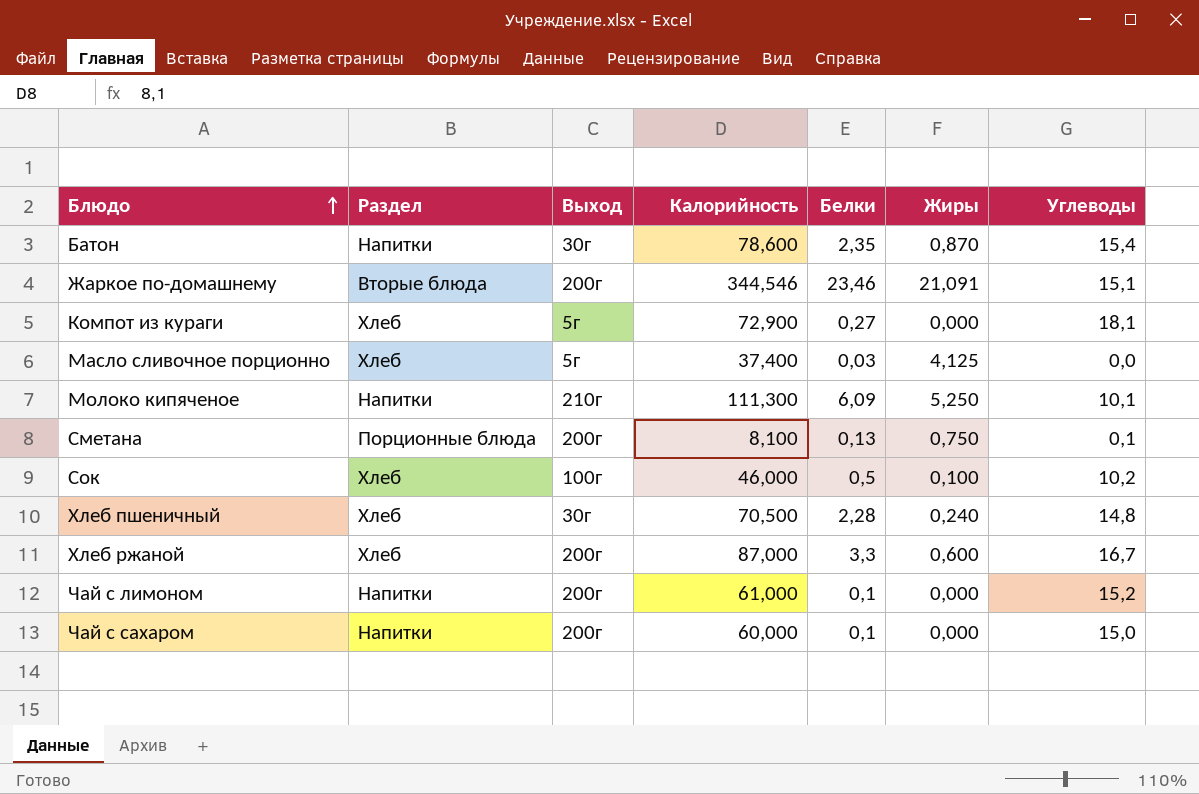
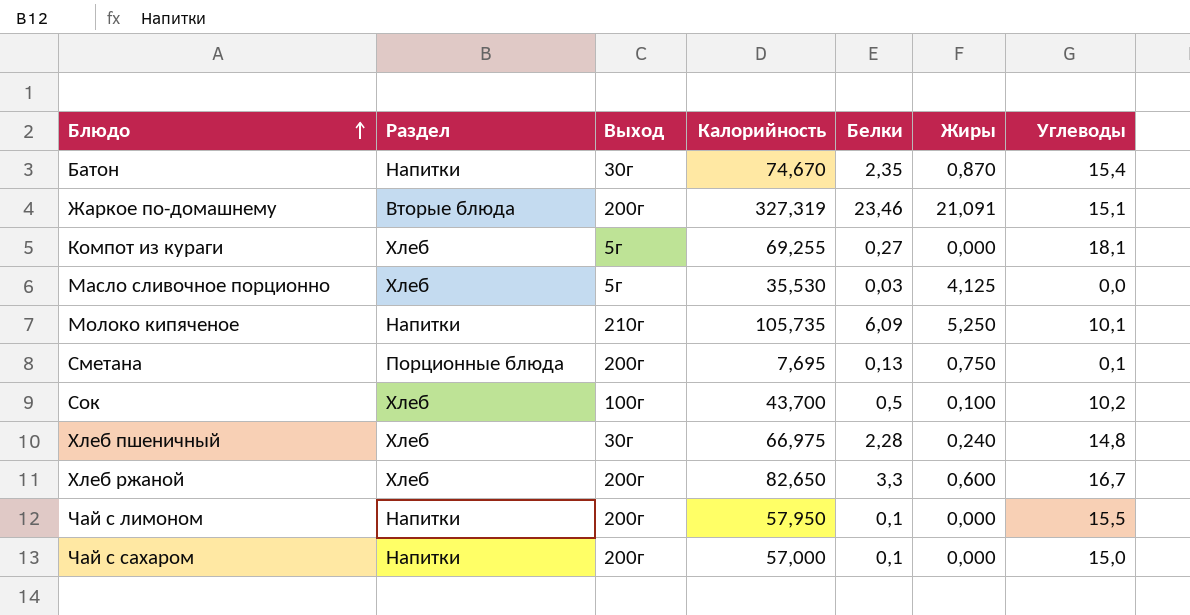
Батон | Калорийность: 78,600 -> 74,670
Жаркое по-домашнему | Калорийность: 344,546 -> 327,319
Компот из кураги | Калорийность: 72,900 -> 69,255
Масло сливочное порционно | Калорийность: 37,400 -> 35,530
Молоко кипяченое | Калорийность: 111,300 -> 105,735
Сметана | Калорийность: 8,100 -> 7,695
Сок | Калорийность: 46,000 -> 43,700
Хлеб пшеничный | Калорийность: 70,500 -> 66,975
Хлеб ржаной | Калорийность: 87,000 -> 82,650
Чай с лимоном | Калорийность: 61,000 -> 57,950
Чай с лимоном | Углеводы: 15,2 -> 15,5
Чай с сахаром | Калорийность: 60,000 -> 57,000

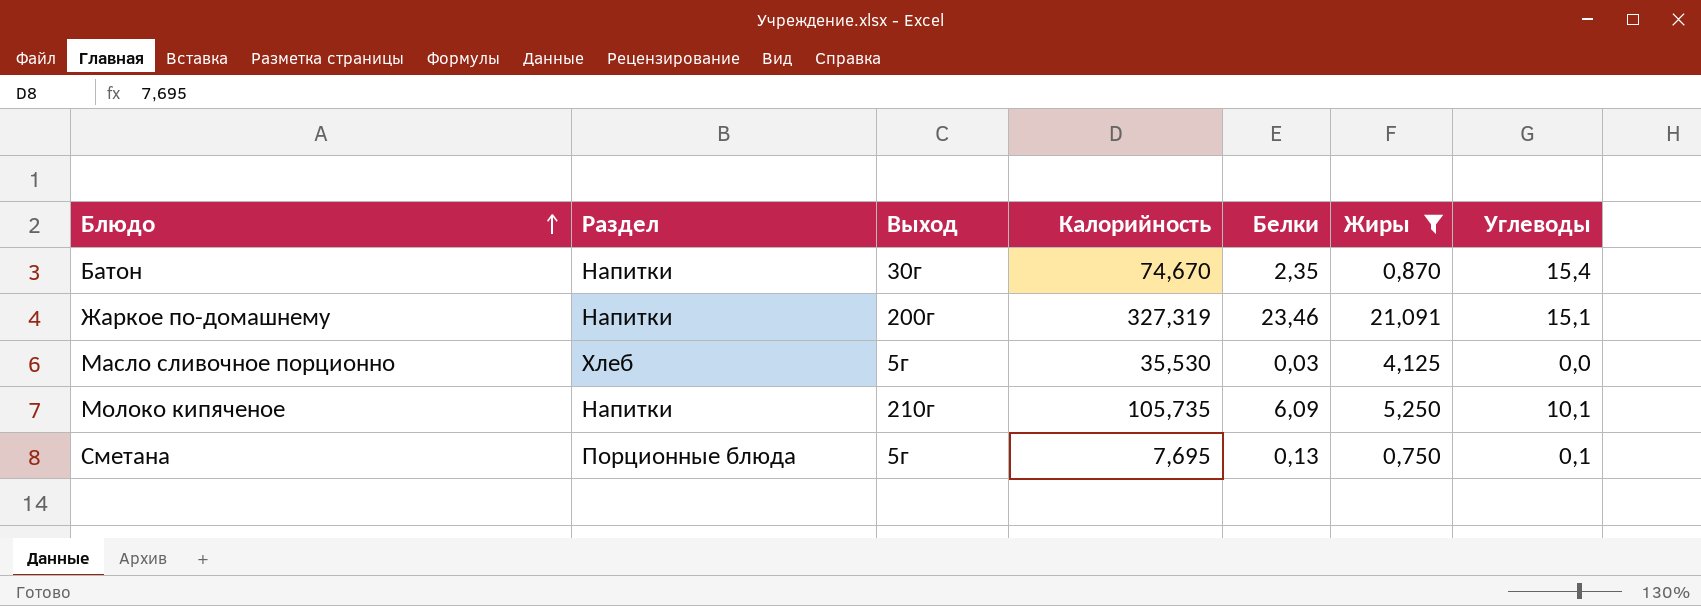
filter: none -> Жиры >= 0,750
Жаркое по-домашнему | Раздел: Вторые блюда -> Напитки
Сметана | Выход: 200г -> 5г

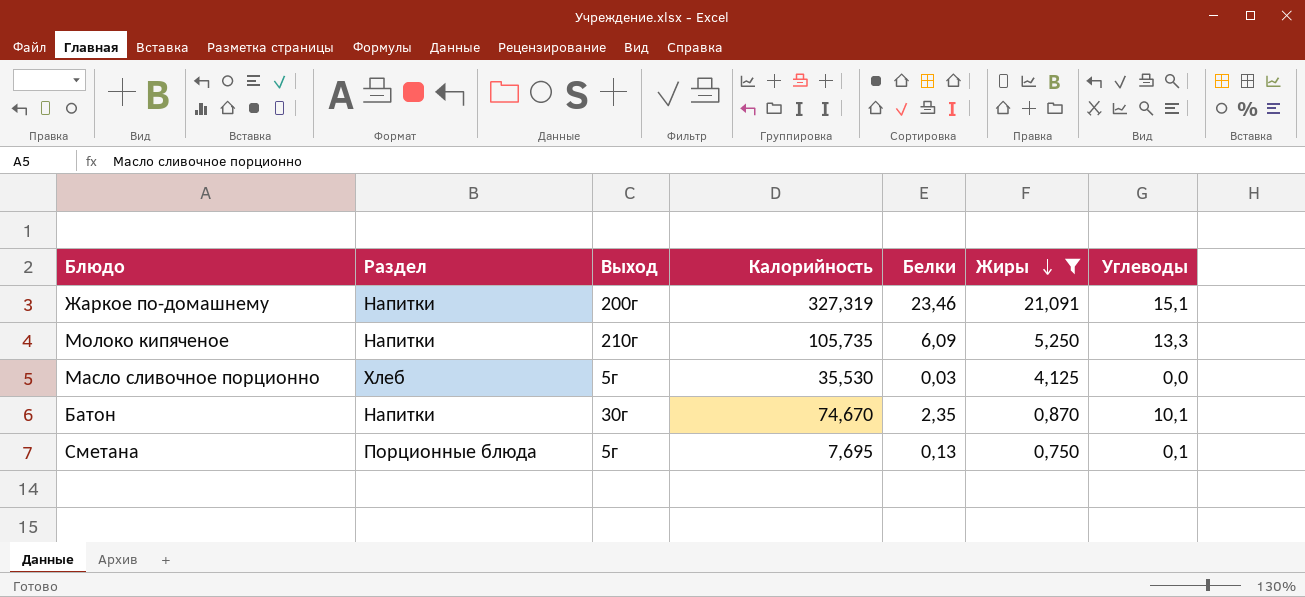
row order: Блюдо ascending -> Жиры descending
Молоко кипяченое | Углеводы: 10,1 -> 13,3
Батон | Углеводы: 15,4 -> 10,1

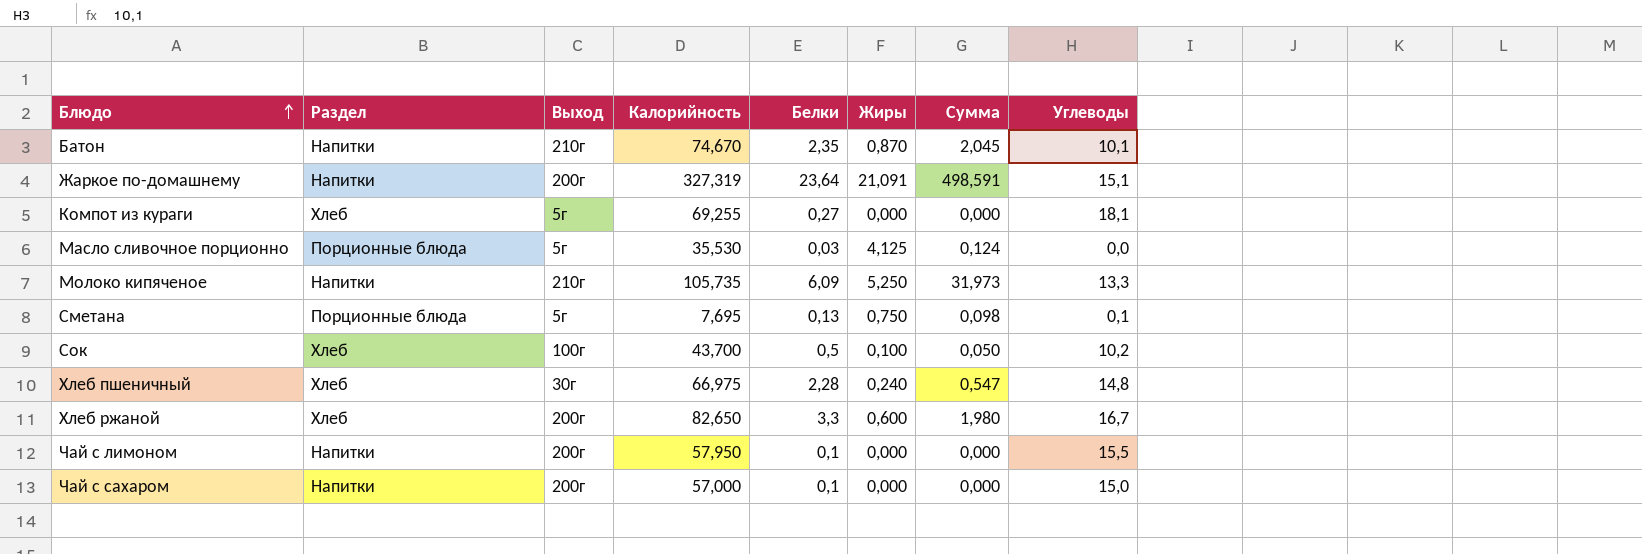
filter: Жиры >= 0,750 -> none
row order: Жиры descending -> Блюдо ascending
column Сумма | formula: none -> [Белки] * [Жиры]
Батон | Выход: 30г -> 210г
Жаркое по-домашнему | Белки: 23,46 -> 23,64
Масло сливочное порционно | Раздел: Хлеб -> Порционные блюда

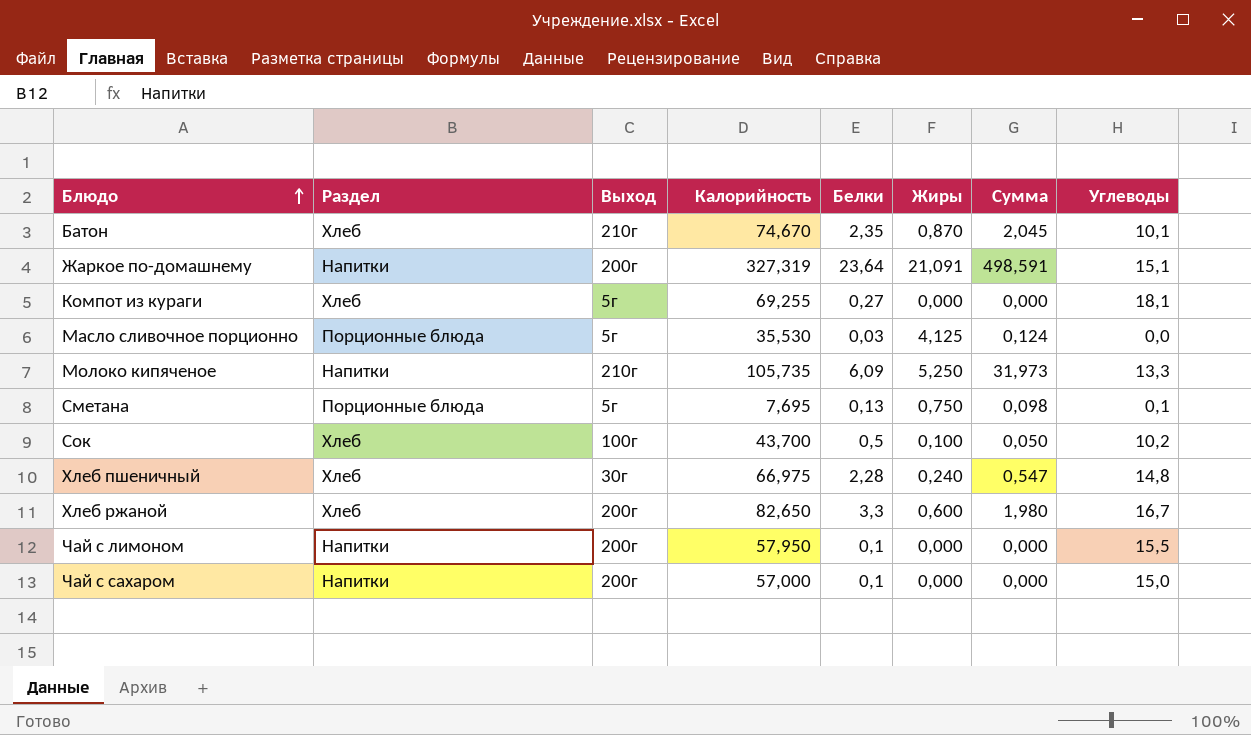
Батон | Раздел: Напитки -> Хлеб

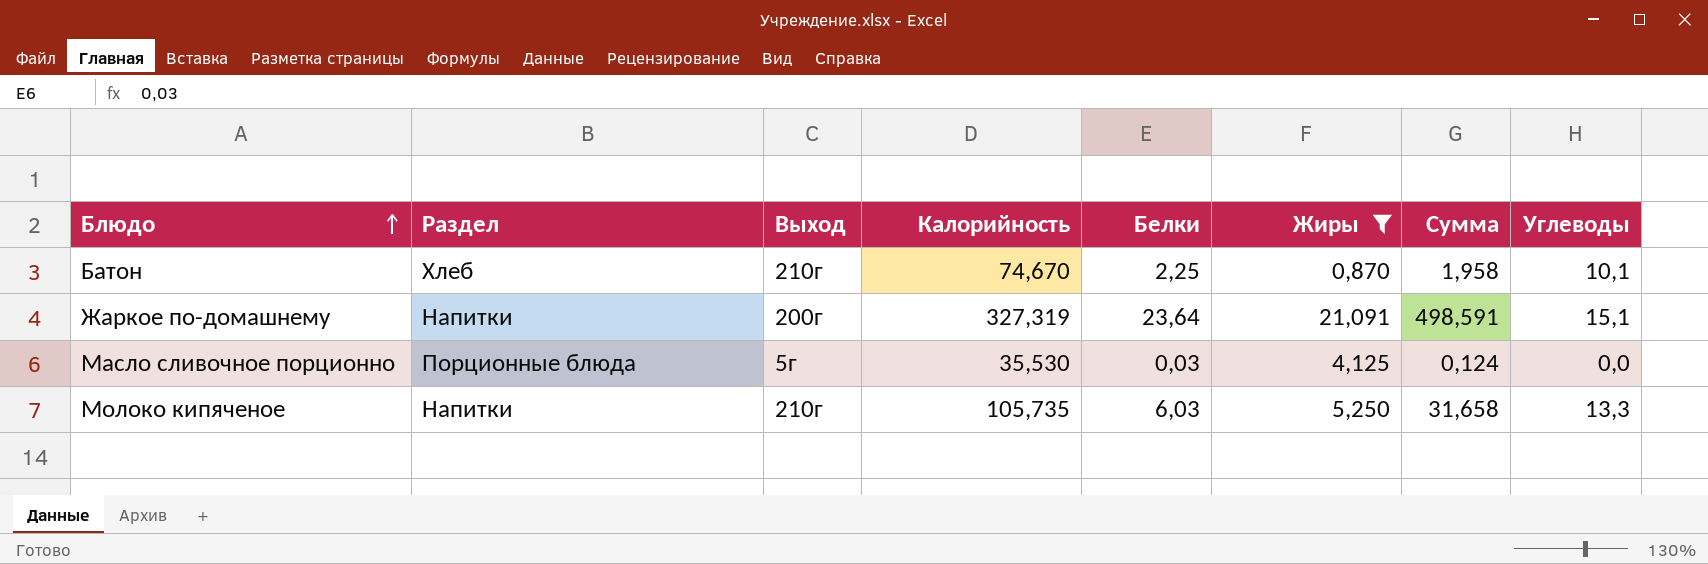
filter: none -> Жиры >= 0,870
Батон | Белки: 2,35 -> 2,25
Батон | Сумма: 2,045 -> 1,958
Молоко кипяченое | Белки: 6,09 -> 6,03
Молоко кипяченое | Сумма: 31,973 -> 31,658

